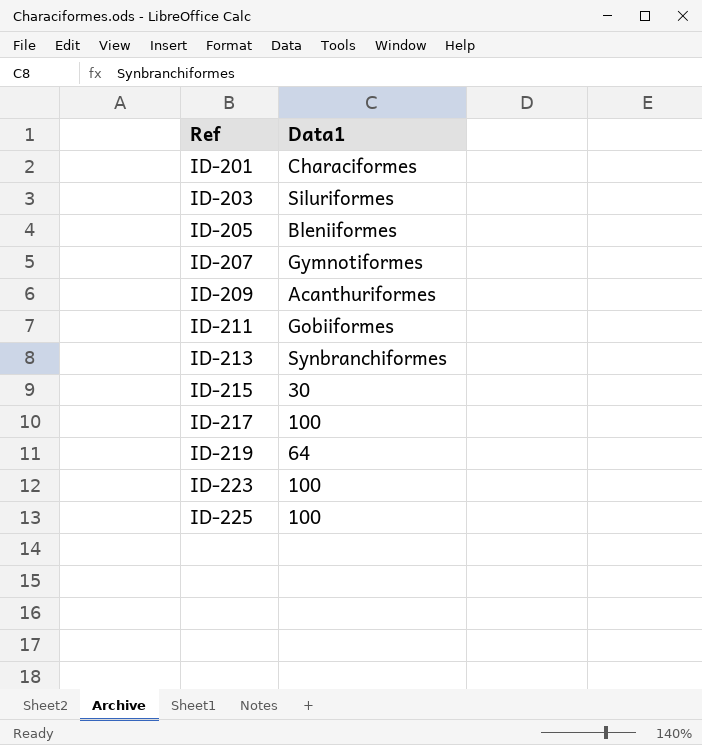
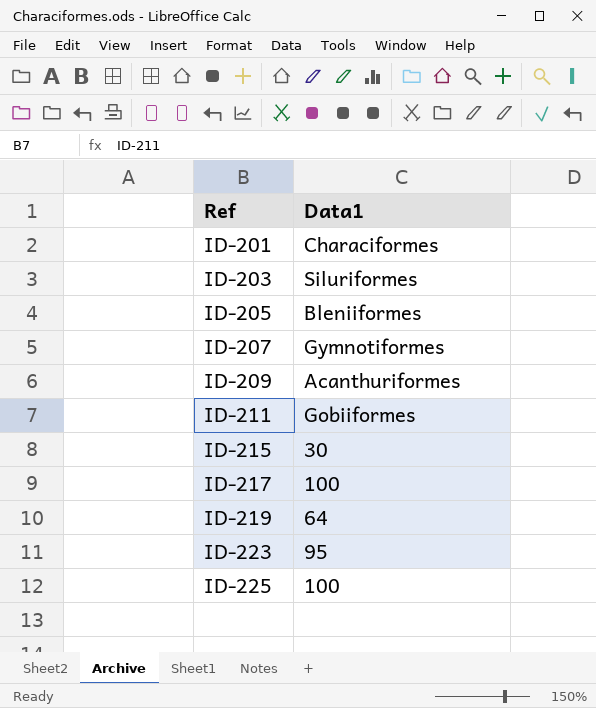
row ID-213: Synbranchiformes -> none
ID-223 | Data1: 100 -> 95

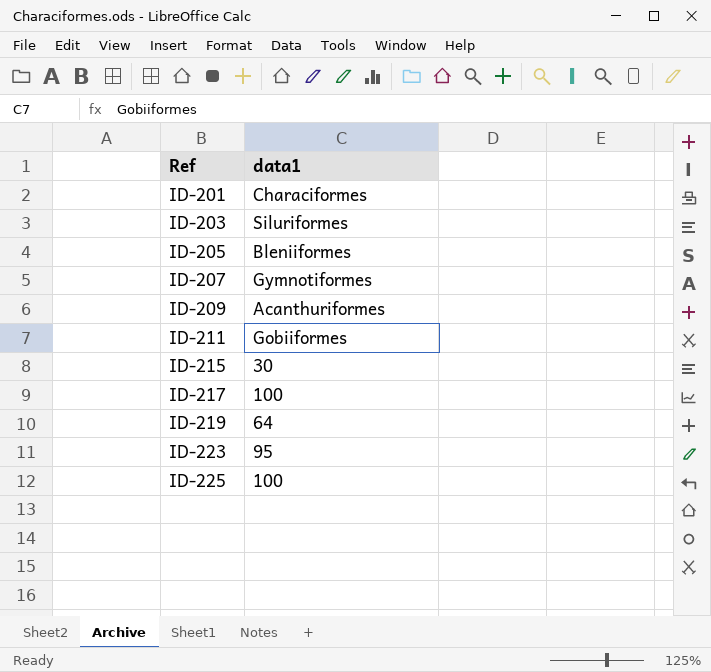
column name: Data1 -> data1

